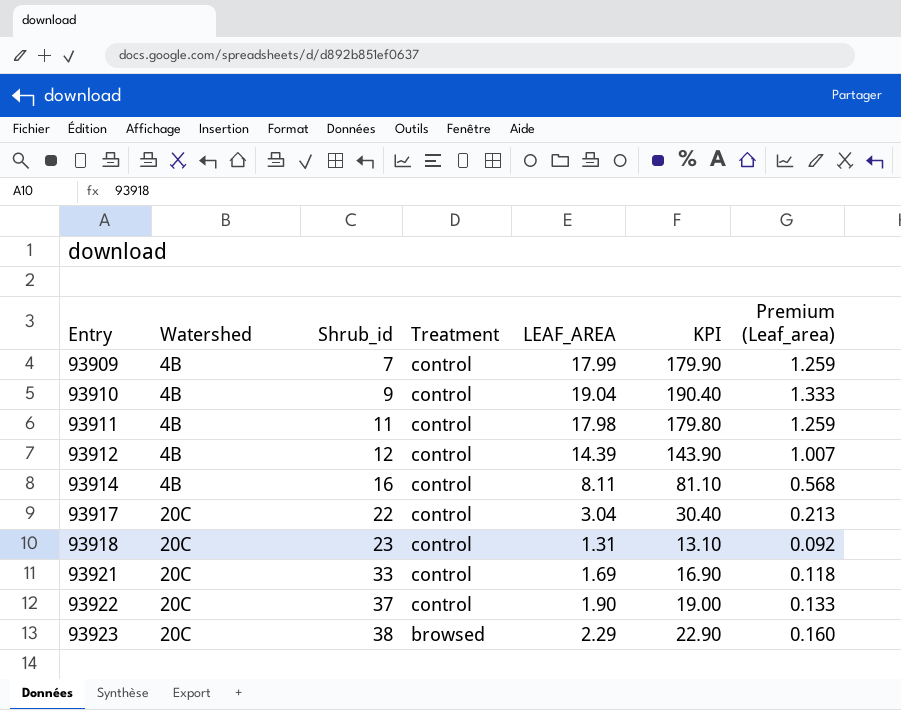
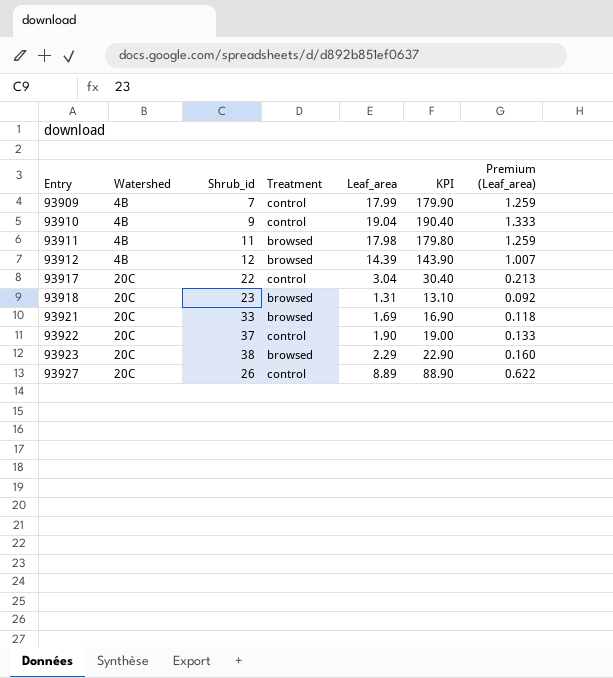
column name: LEAF_AREA -> Leaf_area
row 93914: 4B | 16 | control | 8.11 | 81.10 | 0.568 -> none
93911 | Treatment: control -> browsed
93912 | Treatment: control -> browsed
93918 | Treatment: control -> browsed
93921 | Treatment: control -> browsed
row 93927: none -> 20C | 26 | control | 8.89 | 88.90 | 0.622

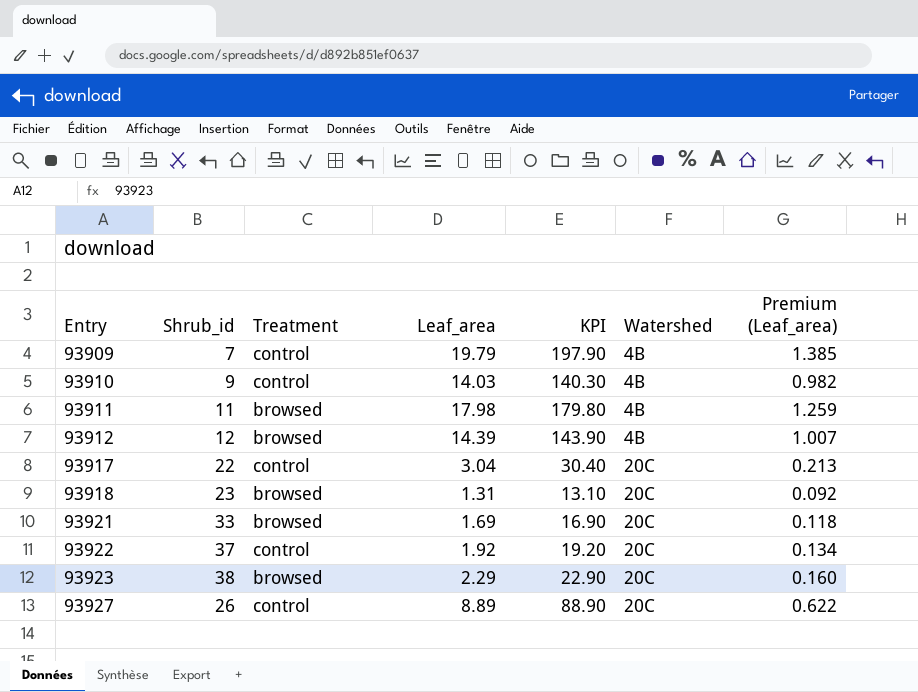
column Watershed | position: 2 -> 6
93909 | Leaf_area: 17.99 -> 19.79
93909 | KPI: 179.90 -> 197.90
93909 | Premium (Leaf_area): 1.259 -> 1.385
93910 | Leaf_area: 19.04 -> 14.03
93910 | KPI: 190.40 -> 140.30
93910 | Premium (Leaf_area): 1.333 -> 0.982
93922 | Leaf_area: 1.90 -> 1.92
93922 | KPI: 19.00 -> 19.20
93922 | Premium (Leaf_area): 0.133 -> 0.134

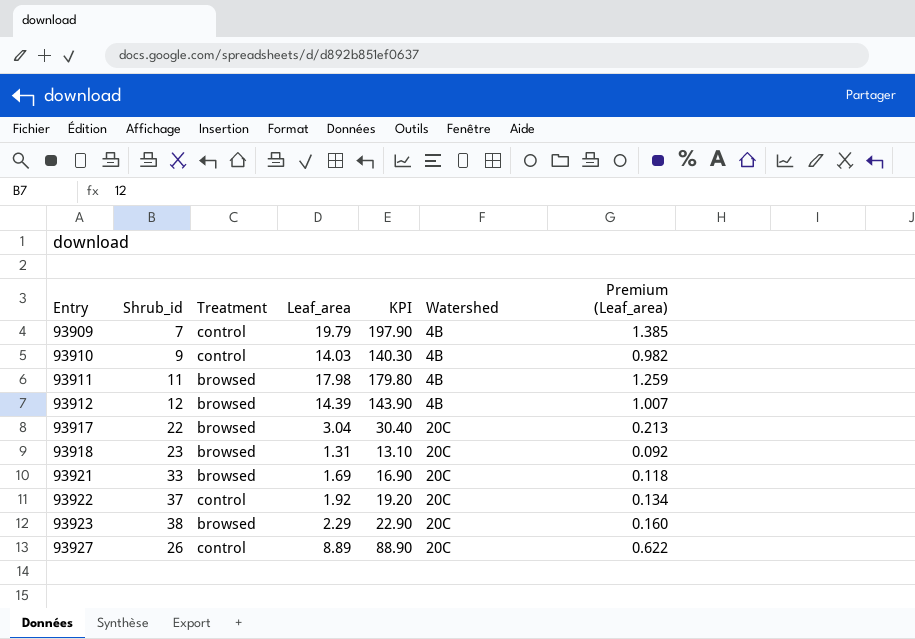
93917 | Treatment: control -> browsed

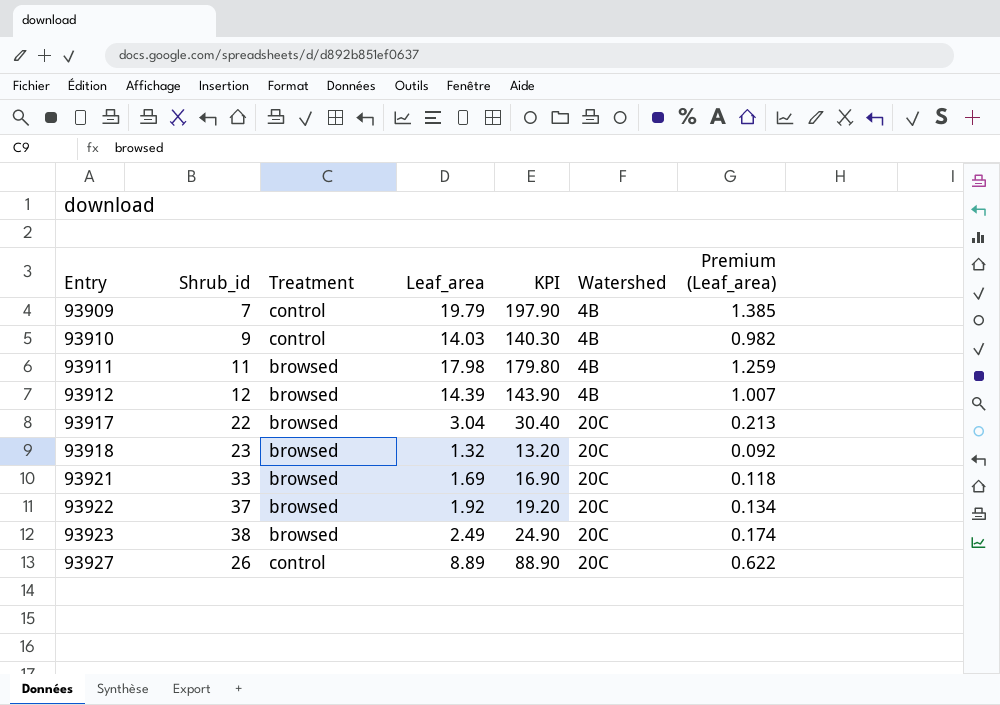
93918 | Leaf_area: 1.31 -> 1.32
93918 | KPI: 13.10 -> 13.20
93922 | Treatment: control -> browsed
93923 | Leaf_area: 2.29 -> 2.49
93923 | KPI: 22.90 -> 24.90
93923 | Premium (Leaf_area): 0.160 -> 0.174

